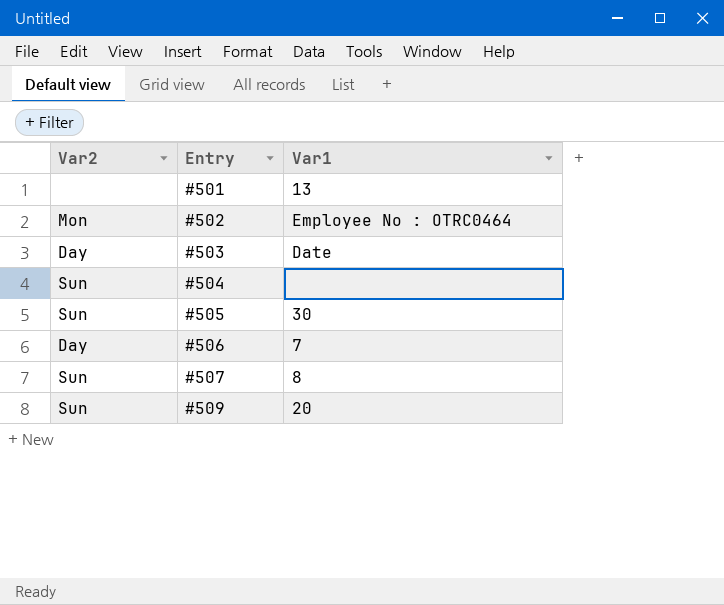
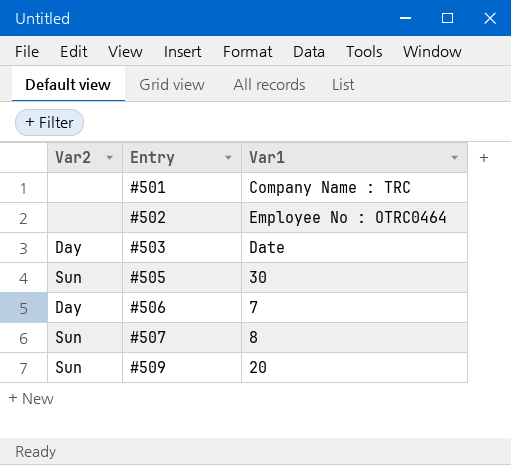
row #504: Sun | none -> none
#501 | Var1: 13 -> Company Name : TRC
#502 | Var2: Mon -> none

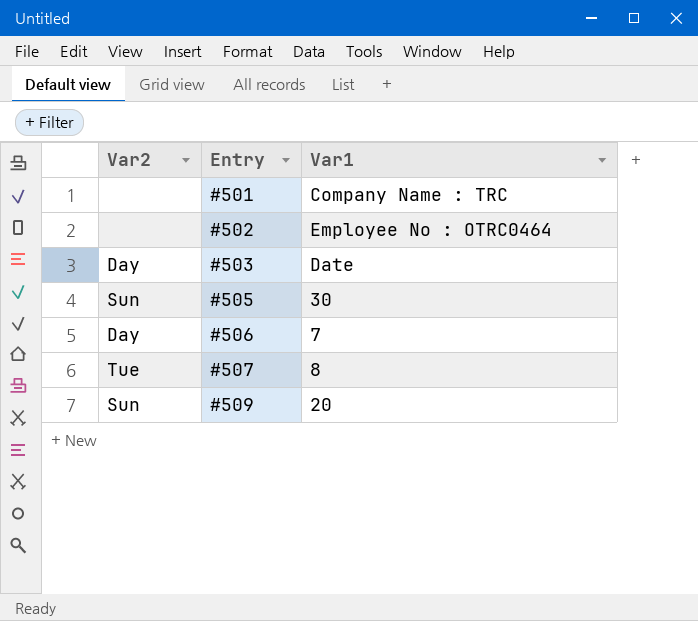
#507 | Var2: Sun -> Tue

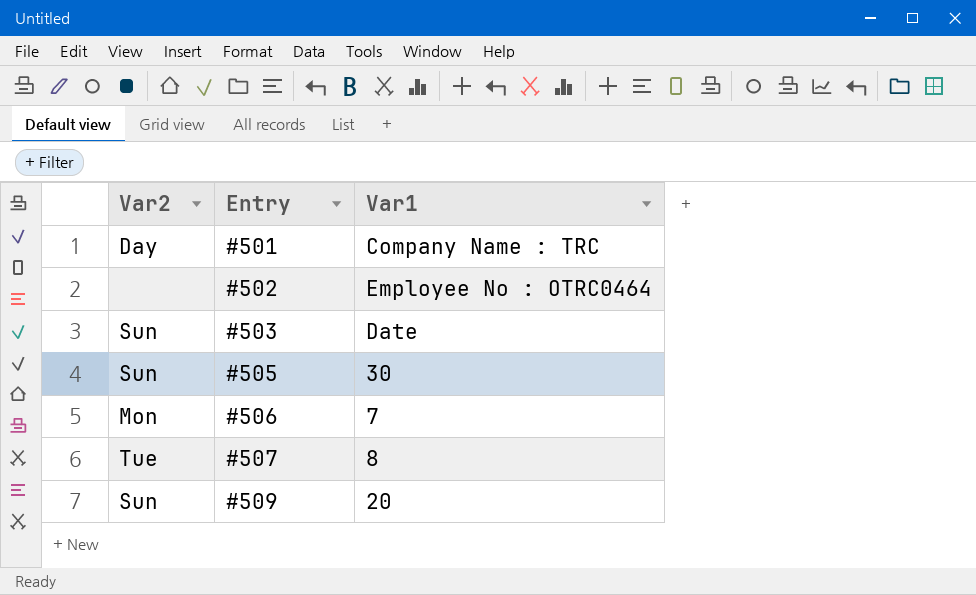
#501 | Var2: none -> Day
#503 | Var2: Day -> Sun
#506 | Var2: Day -> Mon

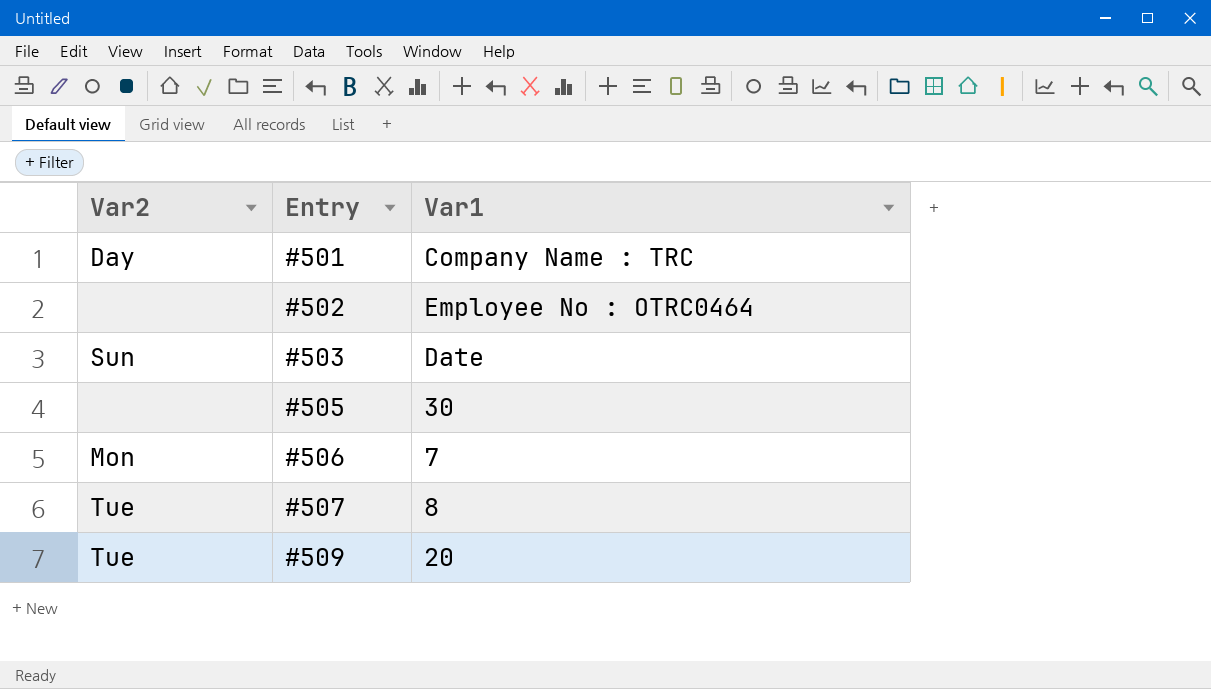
#505 | Var2: Sun -> none
#509 | Var2: Sun -> Tue

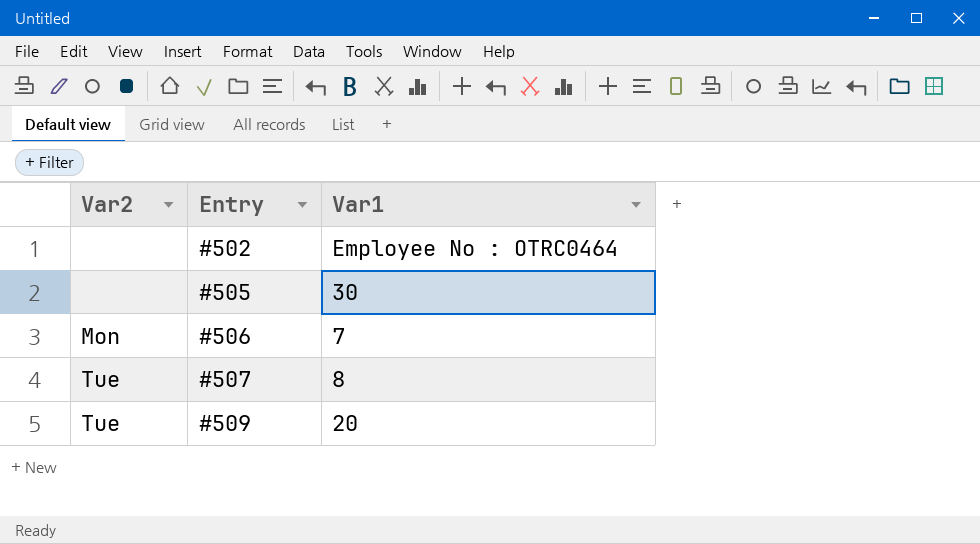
row #501: Day | Company Name : TRC -> none
row #503: Sun | Date -> none

